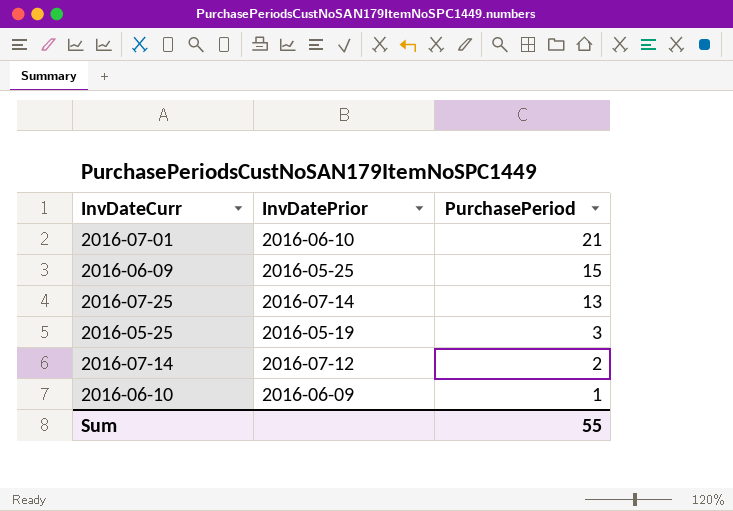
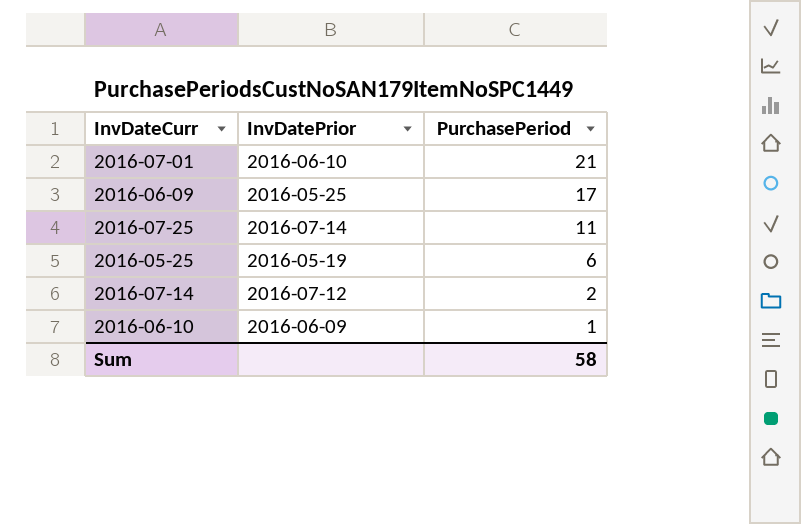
2016-06-09 | PurchasePeriod: 15 -> 17
2016-07-25 | PurchasePeriod: 13 -> 11
2016-05-25 | PurchasePeriod: 3 -> 6
Sum | PurchasePeriod: 55 -> 58

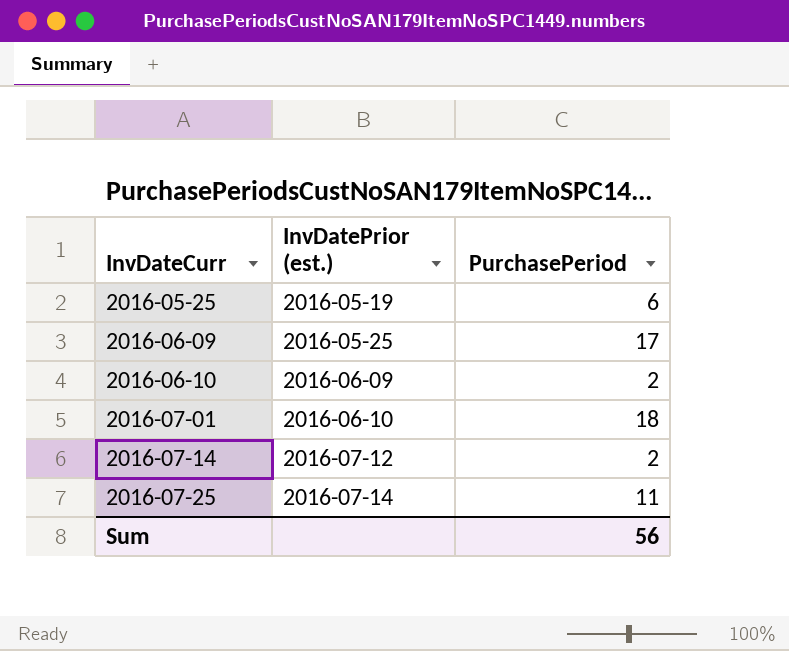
row order: PurchasePeriod descending -> InvDateCurr ascending
column name: InvDatePrior -> InvDatePrior (est.)
2016-06-10 | PurchasePeriod: 1 -> 2
2016-07-01 | PurchasePeriod: 21 -> 18
Sum | PurchasePeriod: 58 -> 56

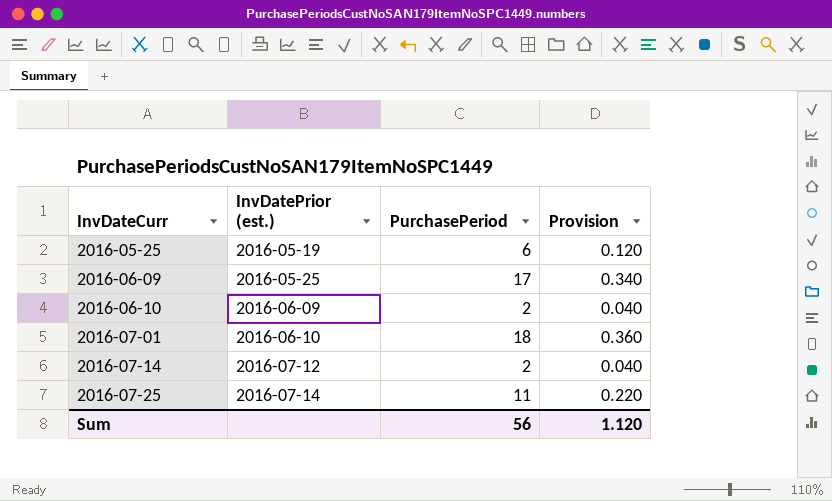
column Provision | formula: none -> [PurchasePeriod] * 0.02

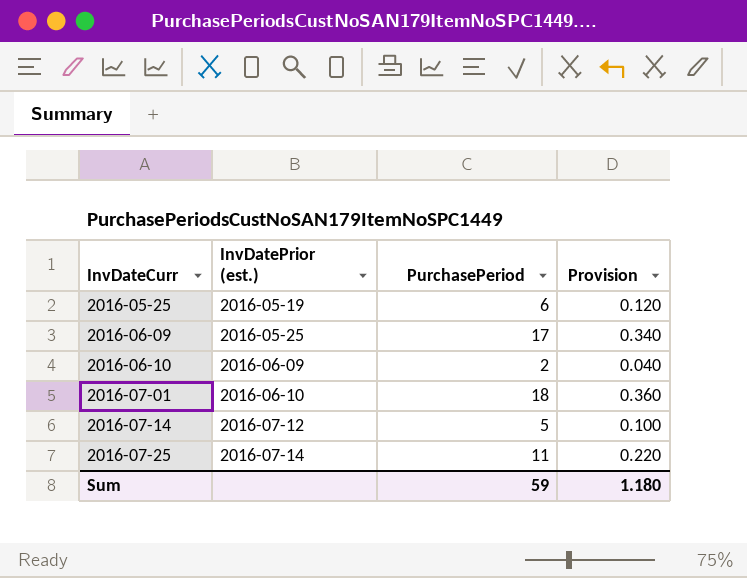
2016-07-14 | PurchasePeriod: 2 -> 5
2016-07-14 | Provision: 0.040 -> 0.100
Sum | PurchasePeriod: 56 -> 59
Sum | Provision: 1.120 -> 1.180

